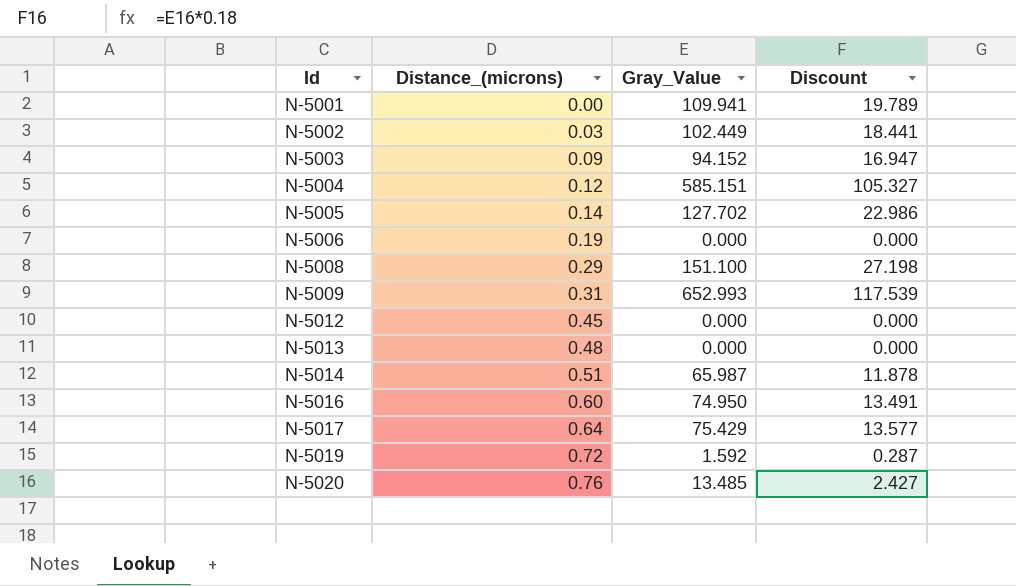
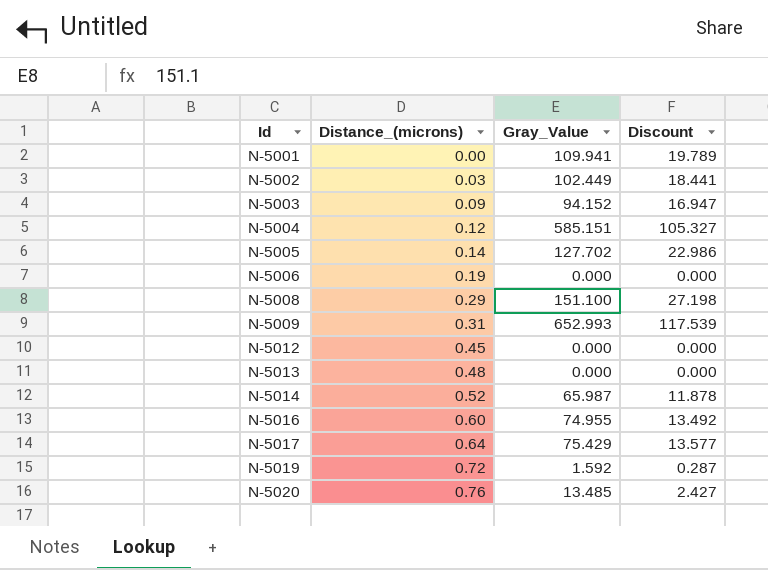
N-5014 | Distance_(microns): 0.51 -> 0.52
N-5016 | Gray_Value: 74.950 -> 74.955
N-5016 | Discount: 13.491 -> 13.492

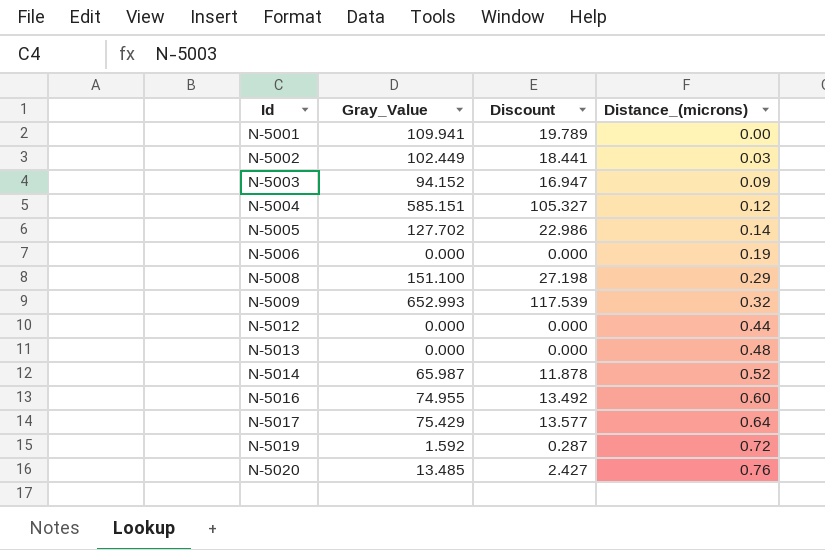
column Distance_(microns) | position: 2 -> 4
N-5009 | Distance_(microns): 0.31 -> 0.32
N-5012 | Distance_(microns): 0.45 -> 0.44

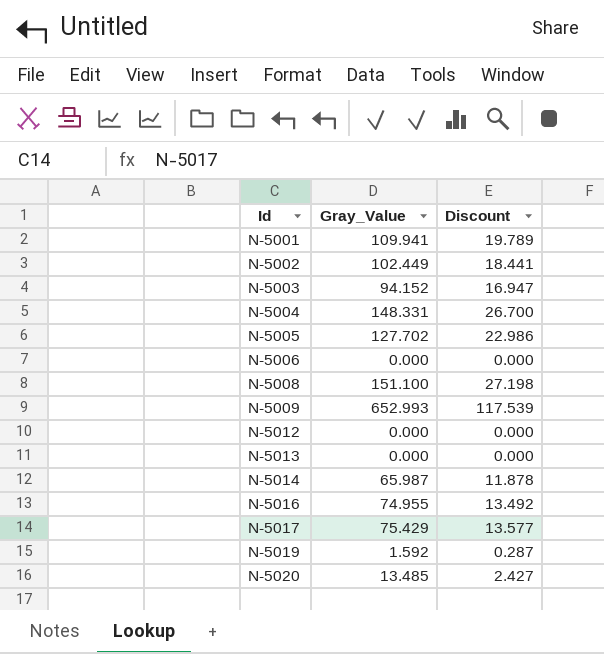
column Distance_(microns) | position: 4 -> none
N-5004 | Gray_Value: 585.151 -> 148.331
N-5004 | Discount: 105.327 -> 26.700

